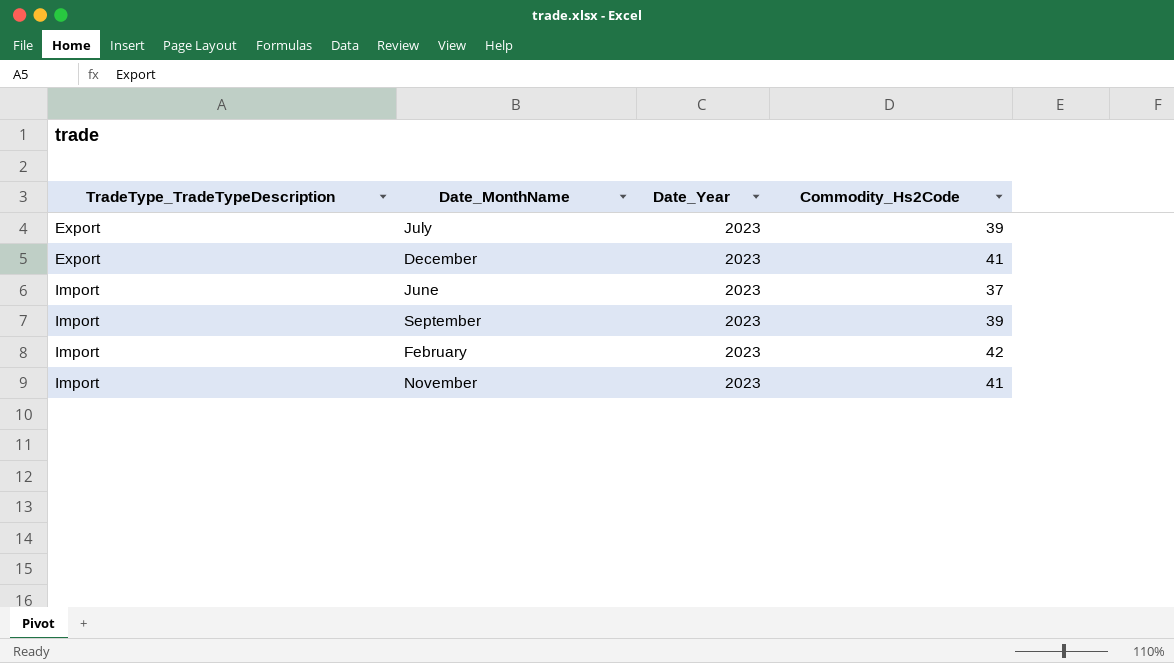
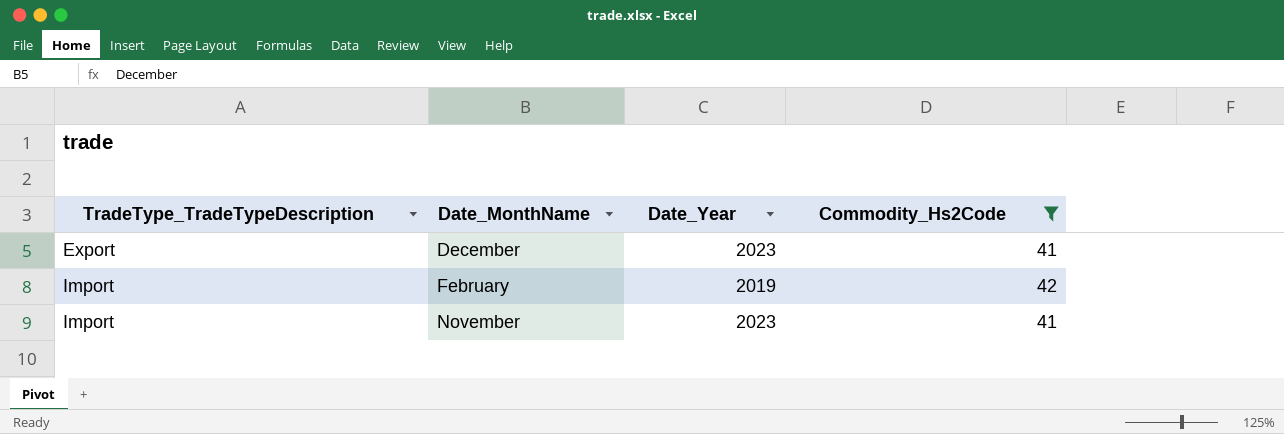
filter: none -> Commodity_Hs2Code >= 41
February | Date_Year: 2023 -> 2019

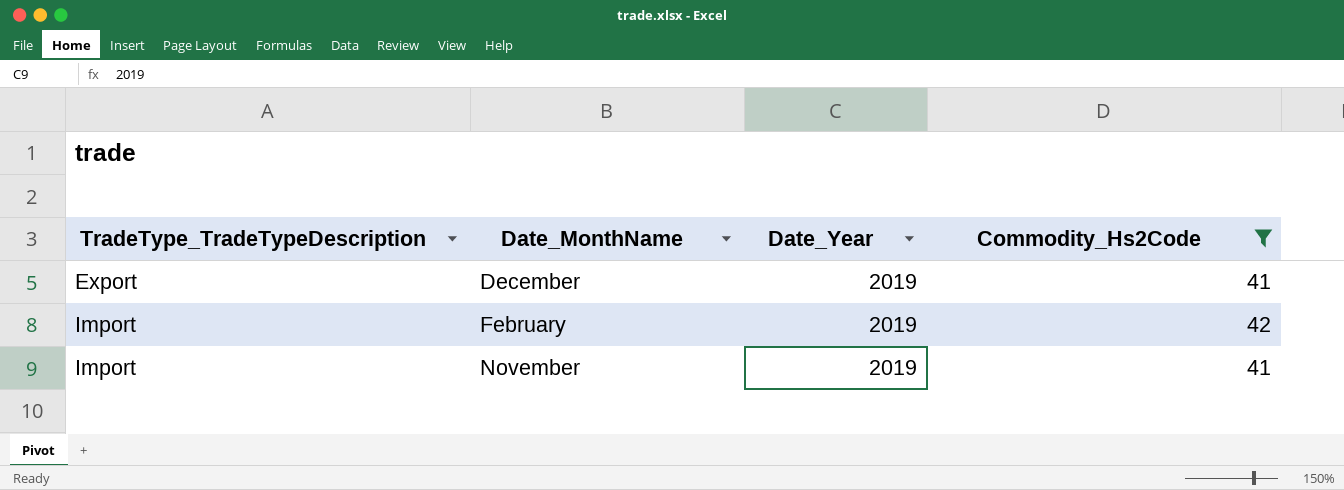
December | Date_Year: 2023 -> 2019
November | Date_Year: 2023 -> 2019

